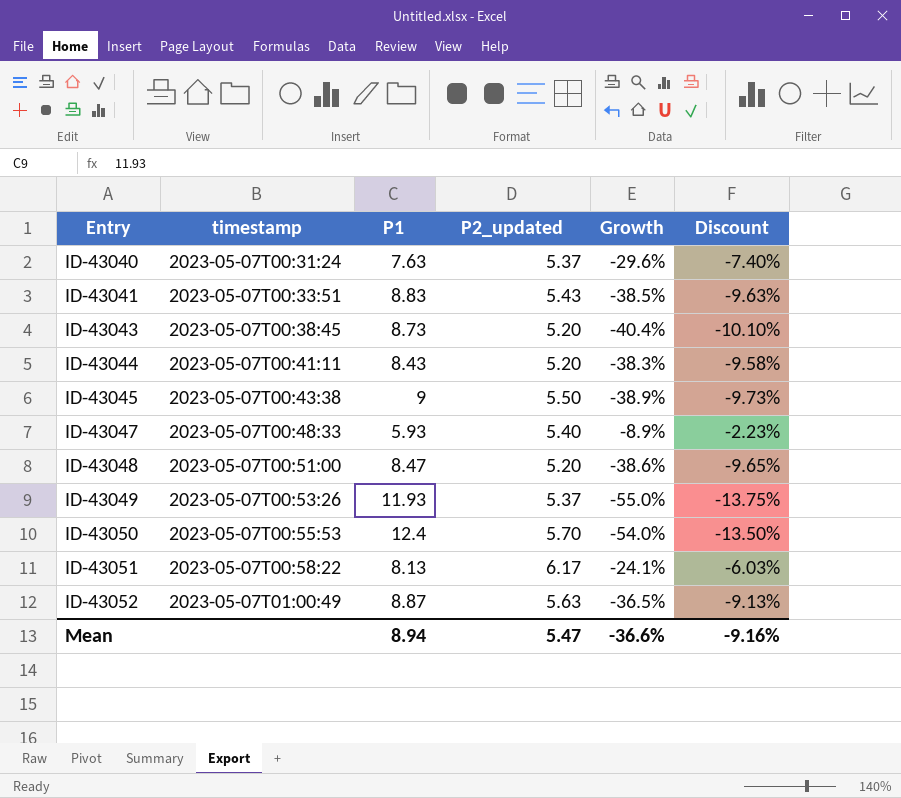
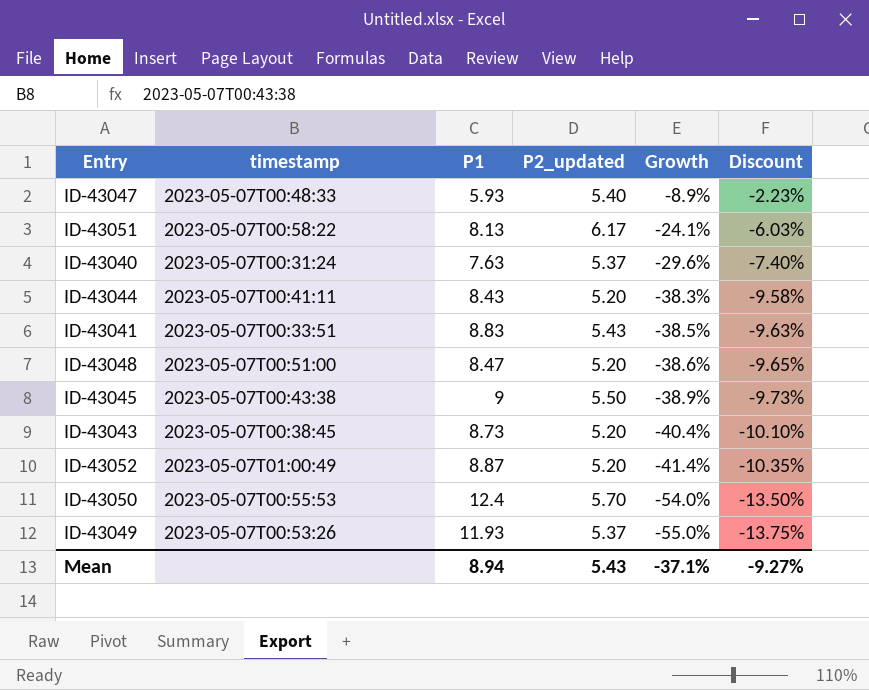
row order: Entry ascending -> Growth descending
ID-43052 | P2_updated: 5.63 -> 5.20
ID-43052 | Growth: -36.5% -> -41.4%
ID-43052 | Discount: -9.13% -> -10.35%
Mean | P2_updated: 5.47 -> 5.43
Mean | Growth: -36.6% -> -37.1%
Mean | Discount: -9.16% -> -9.27%

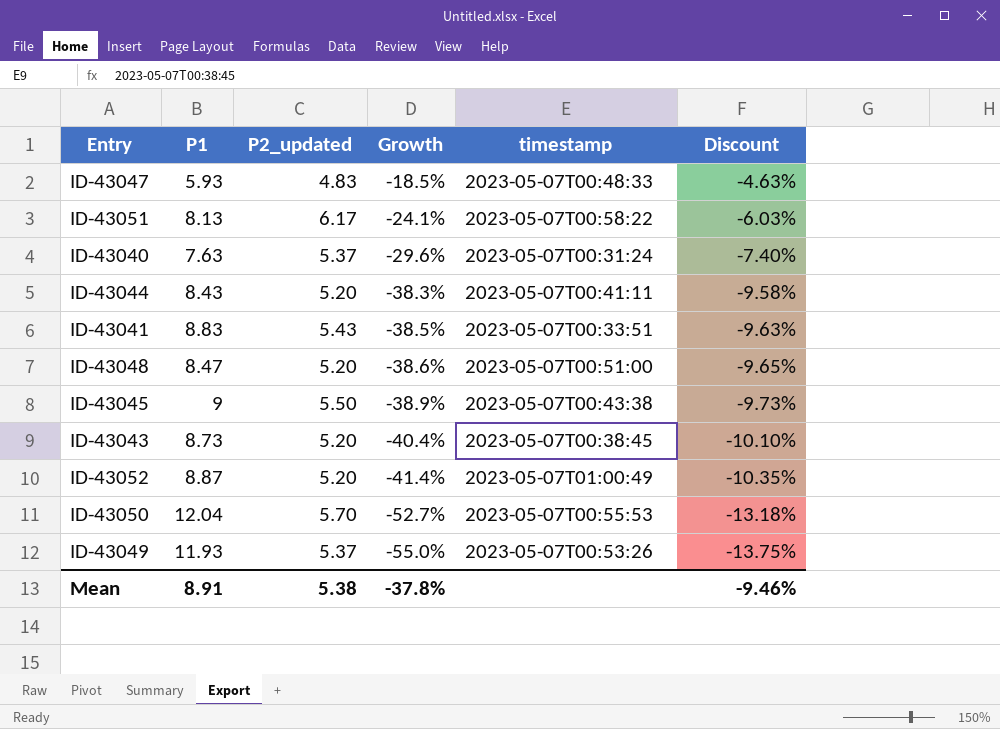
column timestamp | position: 2 -> 5
ID-43047 | P2_updated: 5.40 -> 4.83
ID-43047 | Growth: -8.9% -> -18.5%
ID-43047 | Discount: -2.23% -> -4.63%
ID-43050 | P1: 12.4 -> 12.04
ID-43050 | Growth: -54.0% -> -52.7%
ID-43050 | Discount: -13.50% -> -13.18%
Mean | P1: 8.94 -> 8.91
Mean | P2_updated: 5.43 -> 5.38
Mean | Growth: -37.1% -> -37.8%
Mean | Discount: -9.27% -> -9.46%

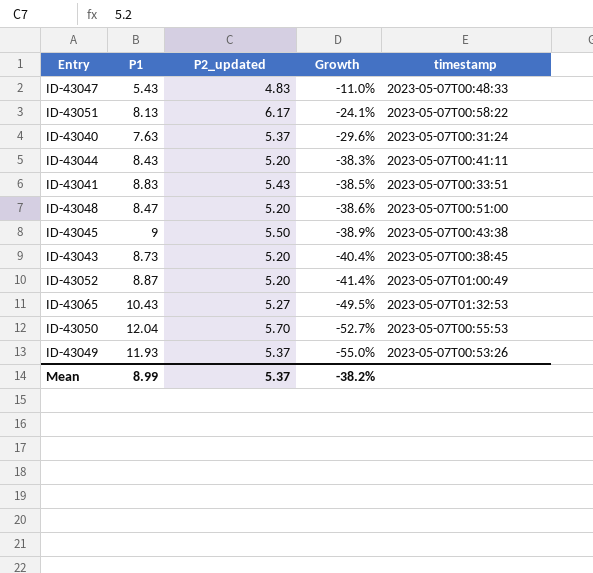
column Discount | formula: [Growth] * 0.25 -> none
ID-43047 | P1: 5.93 -> 5.43
ID-43047 | Growth: -18.5% -> -11.0%
row ID-43065: none -> 10.43 | 5.27 | -49.5% | 2023-05-07T01:32:53
Mean | P1: 8.91 -> 8.99
Mean | P2_updated: 5.38 -> 5.37
Mean | Growth: -37.8% -> -38.2%

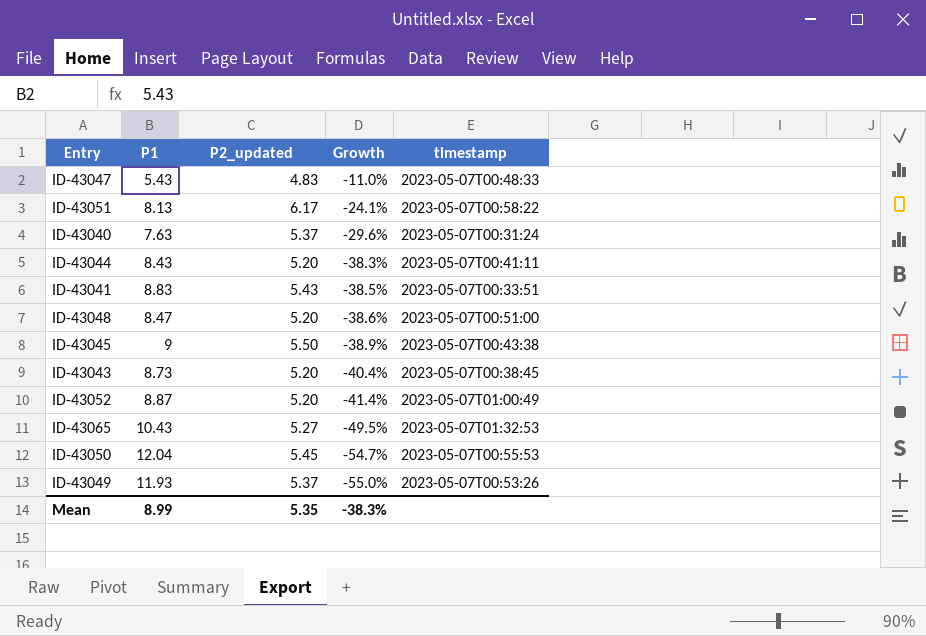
ID-43050 | P2_updated: 5.70 -> 5.45
ID-43050 | Growth: -52.7% -> -54.7%
Mean | P2_updated: 5.37 -> 5.35
Mean | Growth: -38.2% -> -38.3%

